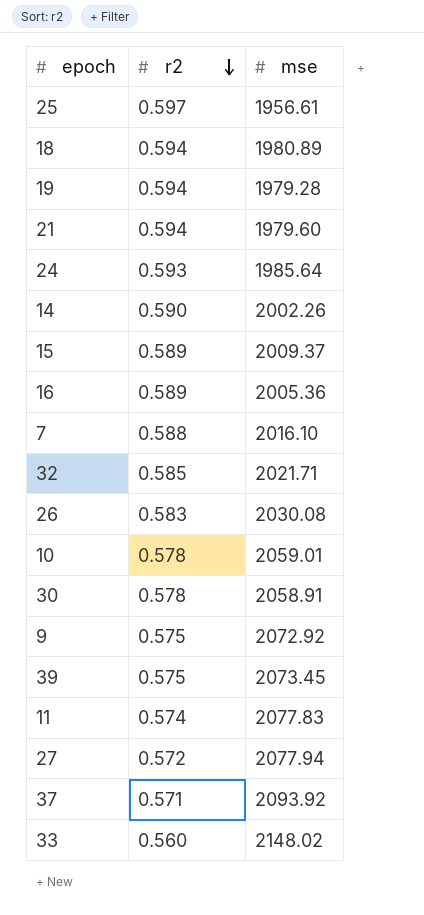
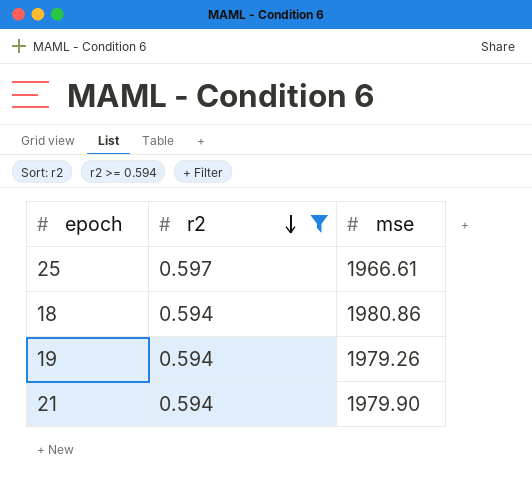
filter: none -> r2 >= 0.594
25 | mse: 1956.61 -> 1966.61
18 | mse: 1980.89 -> 1980.86
19 | mse: 1979.28 -> 1979.26
21 | mse: 1979.60 -> 1979.90

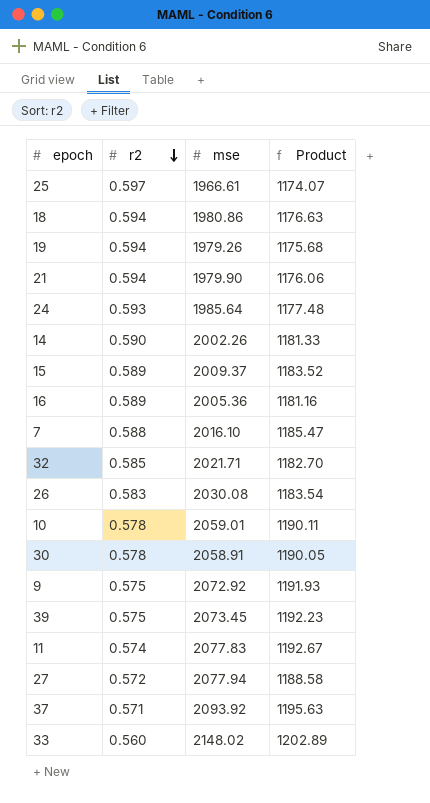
filter: r2 >= 0.594 -> none
column Product | formula: none -> [r2] * [mse]

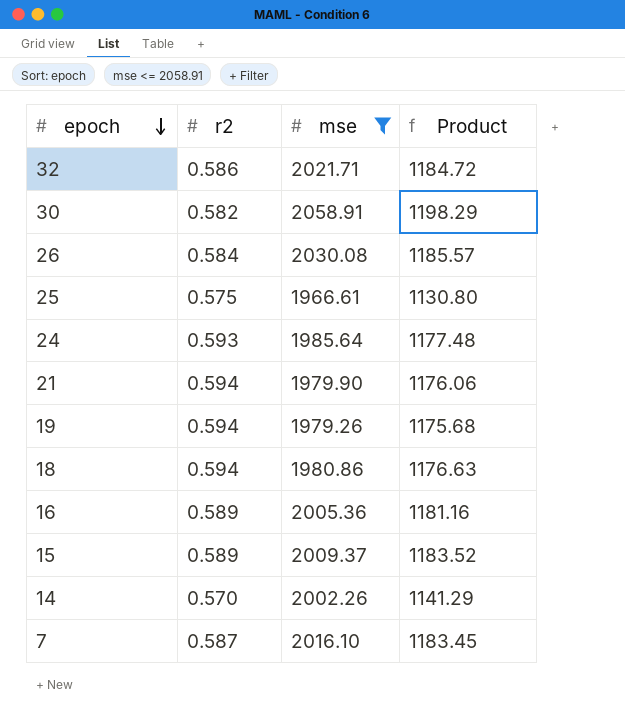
filter: none -> mse <= 2058.91
row order: r2 descending -> epoch descending
32 | r2: 0.585 -> 0.586
32 | Product: 1182.70 -> 1184.72
30 | r2: 0.578 -> 0.582
30 | Product: 1190.05 -> 1198.29
26 | r2: 0.583 -> 0.584
26 | Product: 1183.54 -> 1185.57
25 | r2: 0.597 -> 0.575
25 | Product: 1174.07 -> 1130.80
14 | r2: 0.590 -> 0.570
14 | Product: 1181.33 -> 1141.29
7 | r2: 0.588 -> 0.587
7 | Product: 1185.47 -> 1183.45

